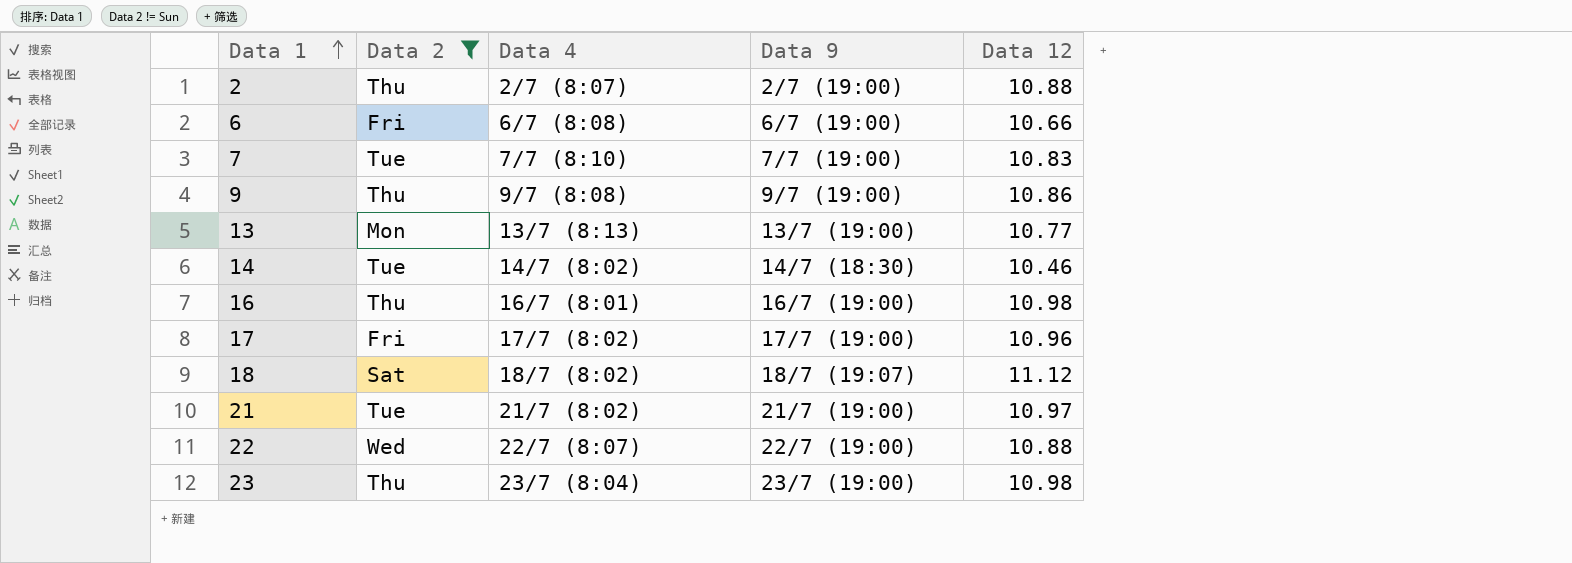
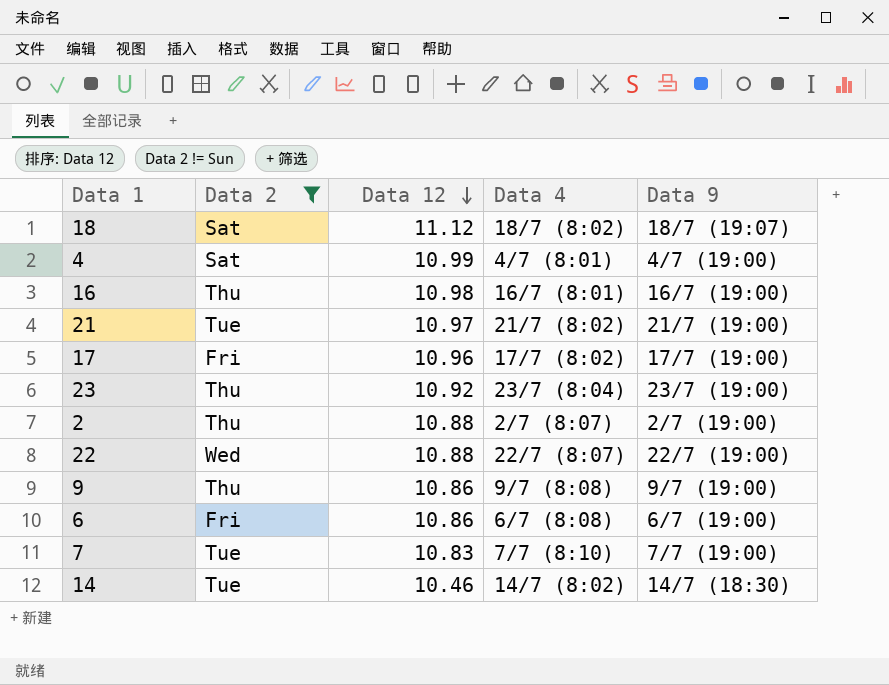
row order: Data 1 ascending -> Data 12 descending
column Data 12 | position: 5 -> 3
row 13: Mon | 13/7 (8:13) | 13/7 (19:00) | 10.77 -> none
row 4: none -> Sat | 10.99 | 4/7 (8:01) | 4/7 (19:00)
23 | Data 12: 10.98 -> 10.92
6 | Data 12: 10.66 -> 10.86

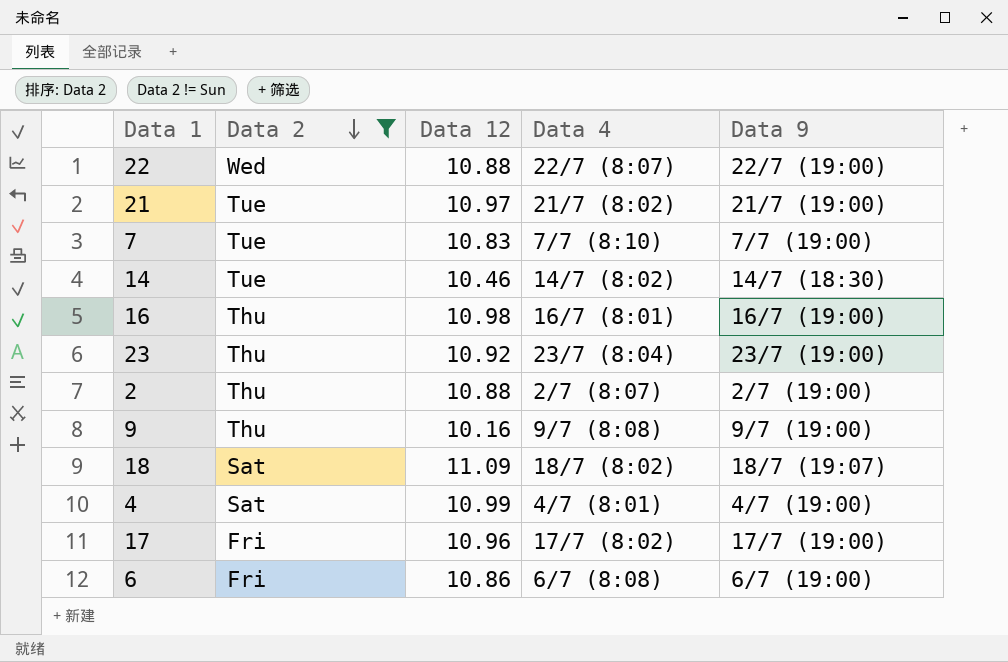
row order: Data 12 descending -> Data 2 descending
9 | Data 12: 10.86 -> 10.16
18 | Data 12: 11.12 -> 11.09

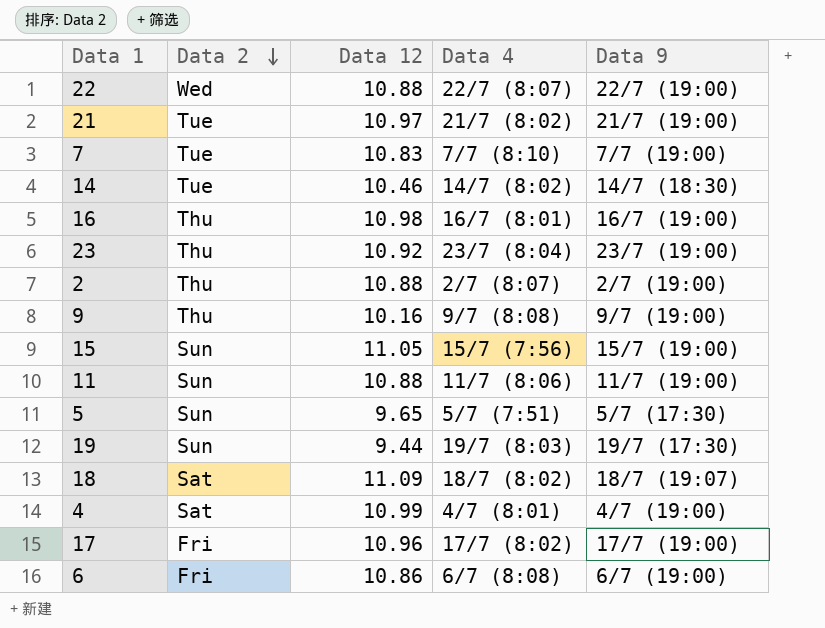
filter: Data 2 != Sun -> none

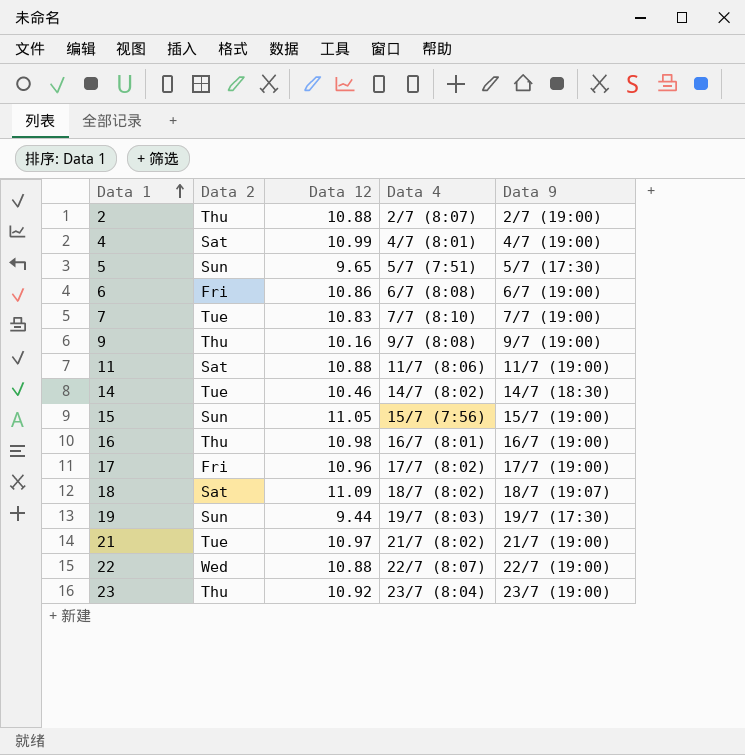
row order: Data 2 descending -> Data 1 ascending
11 | Data 2: Sun -> Sat

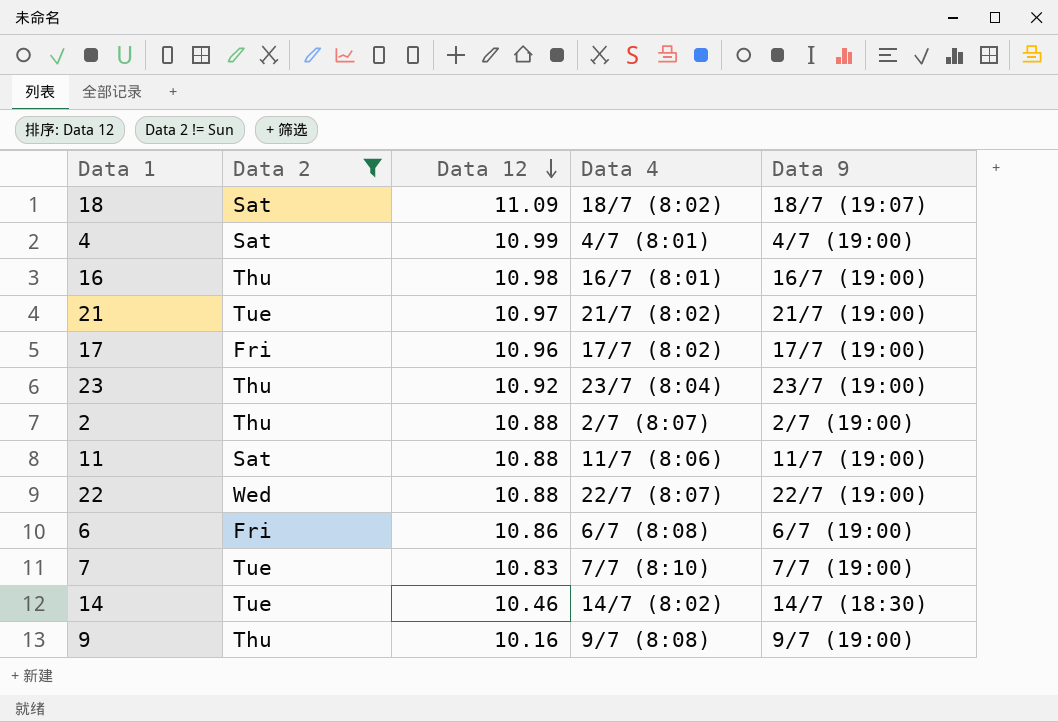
filter: none -> Data 2 != Sun
row order: Data 1 ascending -> Data 12 descending

